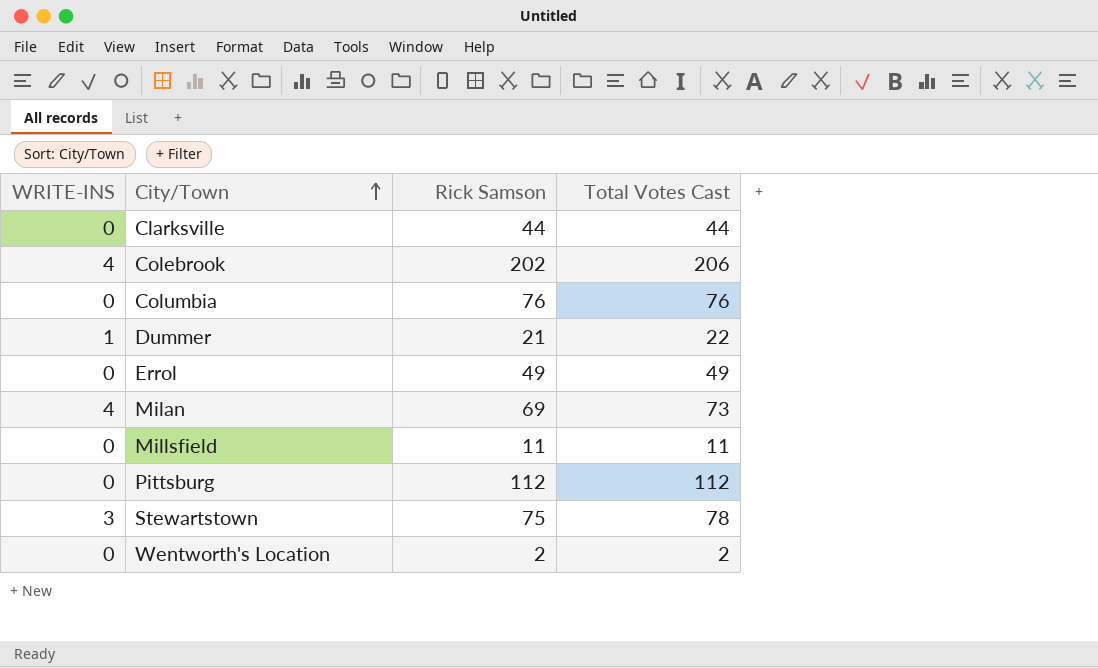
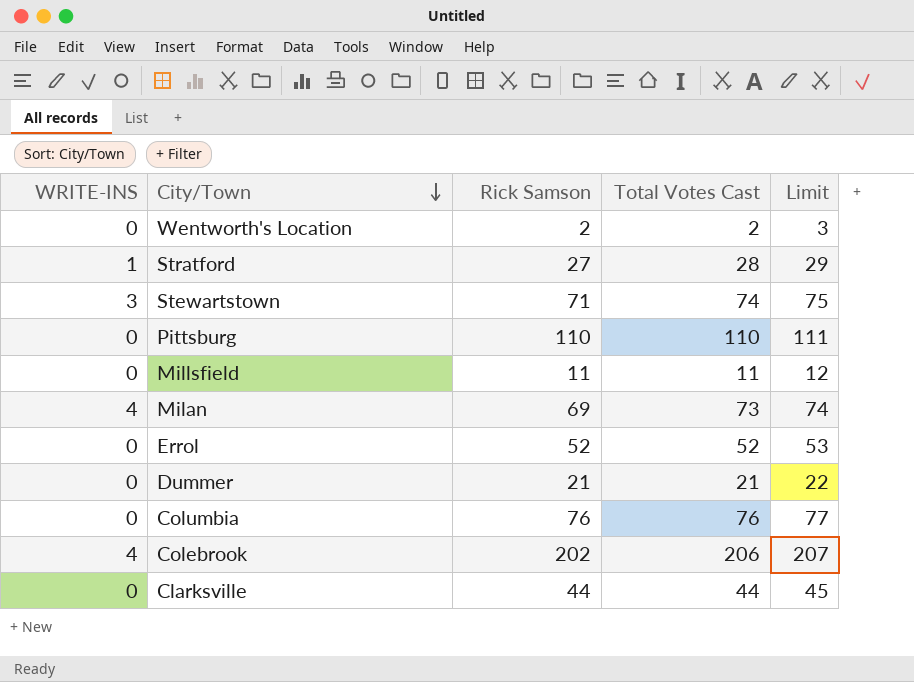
row order: City/Town ascending -> City/Town descending
column Limit | formula: none -> [Total Votes Cast] + 1
row Stratford: none -> 1 | 27 | 28 | 29
Stewartstown | Rick Samson: 75 -> 71
Stewartstown | Total Votes Cast: 78 -> 74
Pittsburg | Rick Samson: 112 -> 110
Pittsburg | Total Votes Cast: 112 -> 110
Errol | Rick Samson: 49 -> 52
Errol | Total Votes Cast: 49 -> 52
Dummer | WRITE-INS: 1 -> 0
Dummer | Total Votes Cast: 22 -> 21

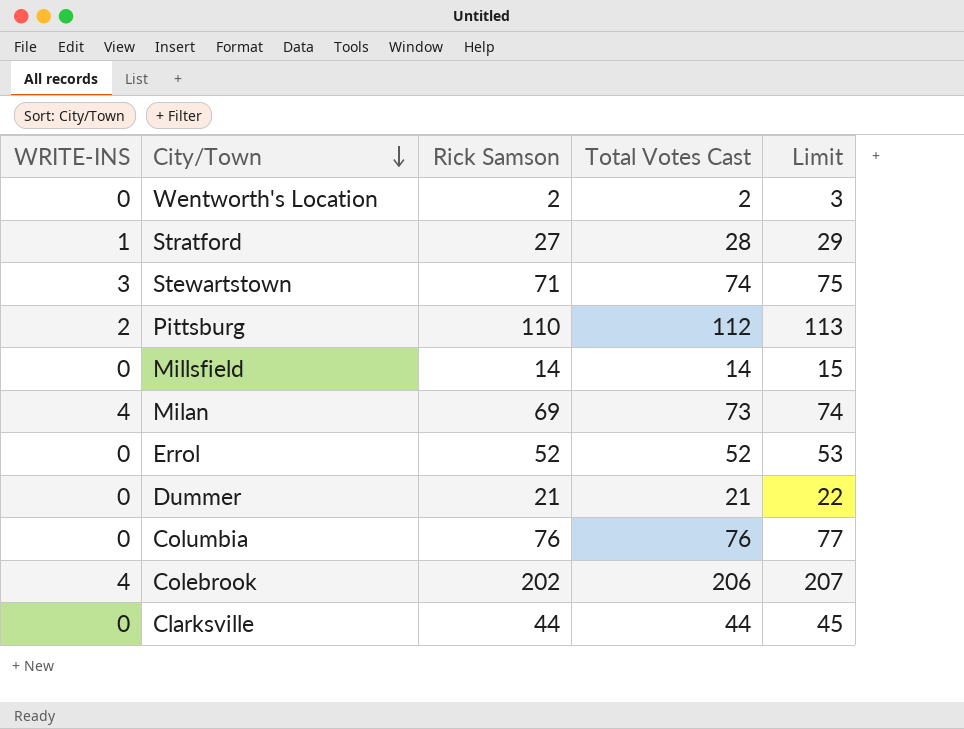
Pittsburg | WRITE-INS: 0 -> 2
Pittsburg | Total Votes Cast: 110 -> 112
Pittsburg | Limit: 111 -> 113
Millsfield | Rick Samson: 11 -> 14
Millsfield | Total Votes Cast: 11 -> 14
Millsfield | Limit: 12 -> 15

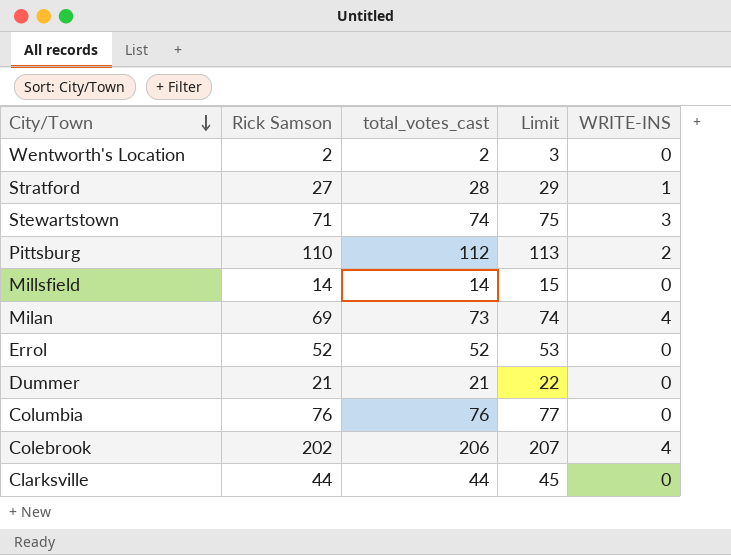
column name: Total Votes Cast -> total_votes_cast
column WRITE-INS | position: 1 -> 5

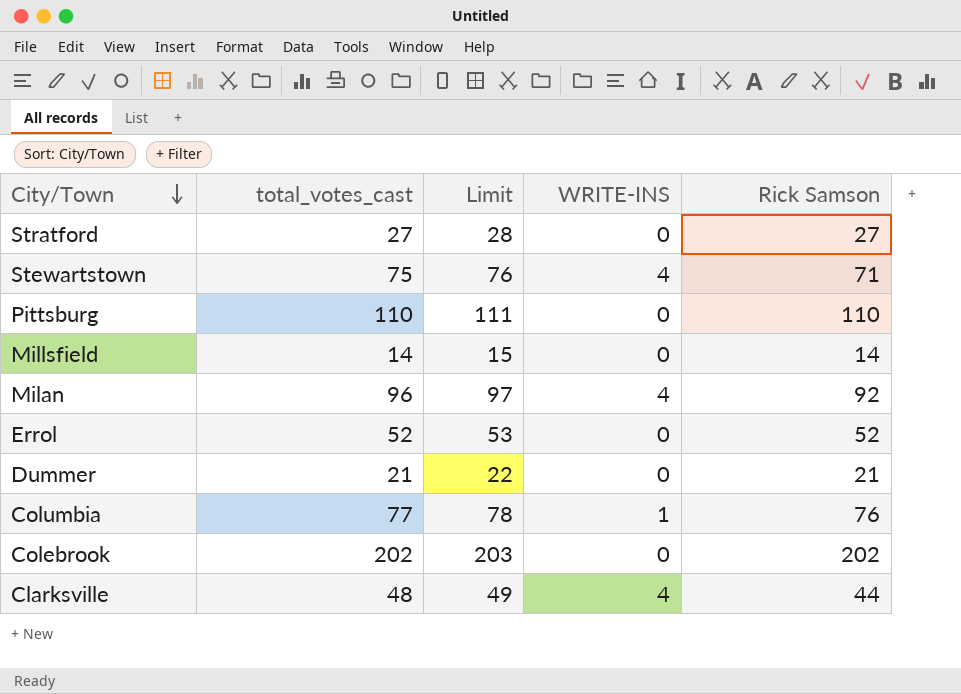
column Rick Samson | position: 2 -> 5
row Wentworth's Location: 2 | 2 | 3 | 0 -> none
Stratford | total_votes_cast: 28 -> 27
Stratford | Limit: 29 -> 28
Stratford | WRITE-INS: 1 -> 0
Stewartstown | total_votes_cast: 74 -> 75
Stewartstown | Limit: 75 -> 76
Stewartstown | WRITE-INS: 3 -> 4
Pittsburg | total_votes_cast: 112 -> 110
Pittsburg | Limit: 113 -> 111
Pittsburg | WRITE-INS: 2 -> 0
Milan | total_votes_cast: 73 -> 96
Milan | Limit: 74 -> 97
Milan | Rick Samson: 69 -> 92
Columbia | total_votes_cast: 76 -> 77
Columbia | Limit: 77 -> 78
Columbia | WRITE-INS: 0 -> 1
Colebrook | total_votes_cast: 206 -> 202
Colebrook | Limit: 207 -> 203
Colebrook | WRITE-INS: 4 -> 0
Clarksville | total_votes_cast: 44 -> 48
Clarksville | Limit: 45 -> 49
Clarksville | WRITE-INS: 0 -> 4

